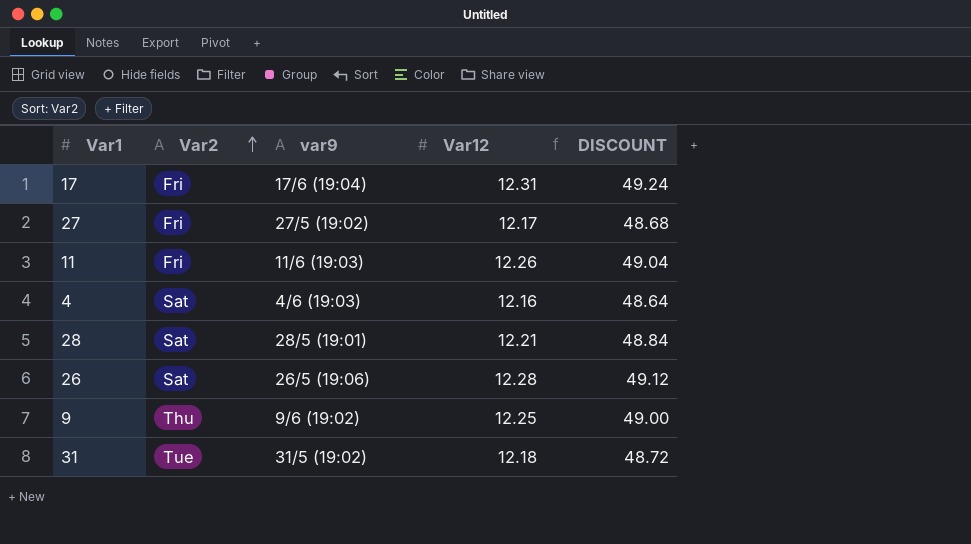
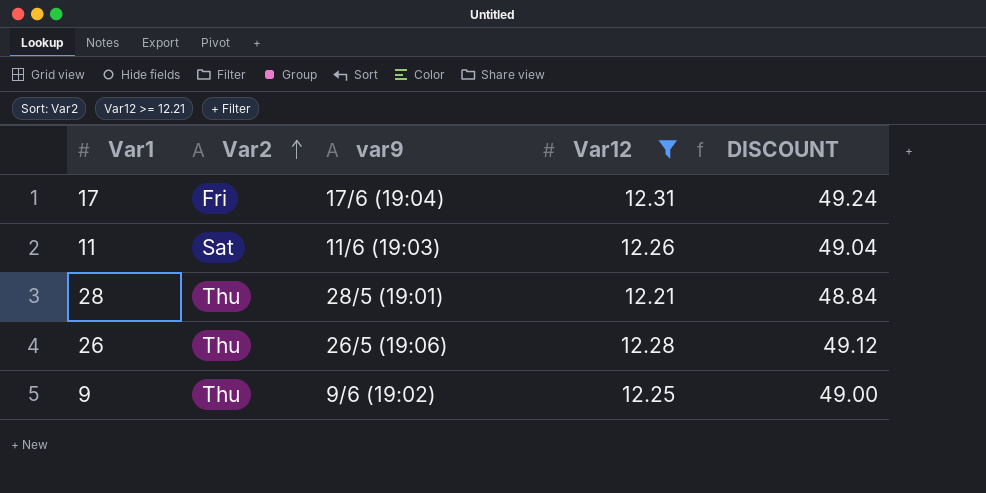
filter: none -> Var12 >= 12.21
11 | Var2: Fri -> Sat
28 | Var2: Sat -> Thu
26 | Var2: Sat -> Thu

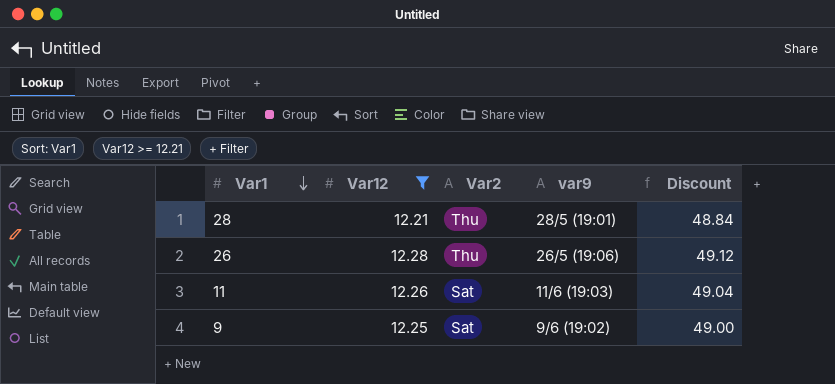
row order: Var2 ascending -> Var1 descending
column Var12 | position: 4 -> 2
column name: DISCOUNT -> Discount
row 17: Fri | 17/6 (19:04) | 12.31 | 49.24 -> none
9 | Var2: Thu -> Sat

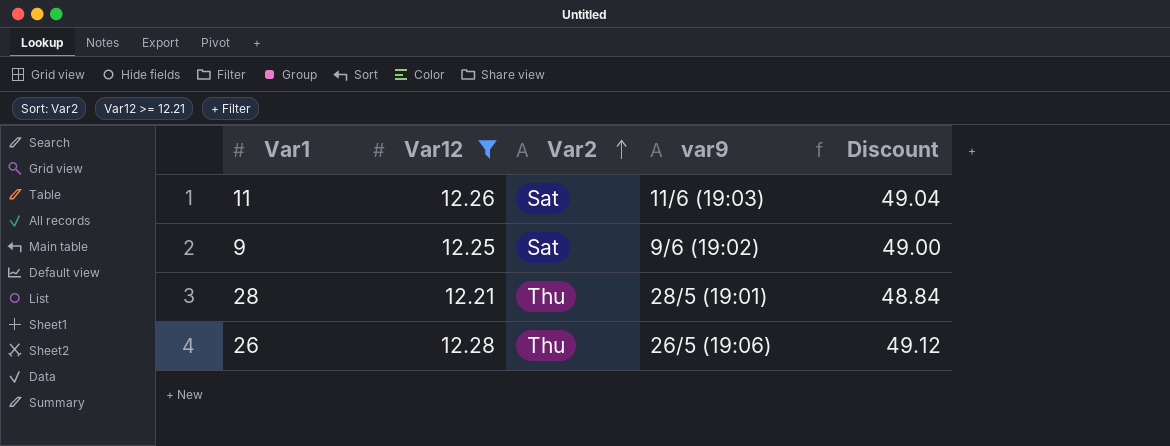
row order: Var1 descending -> Var2 ascending

